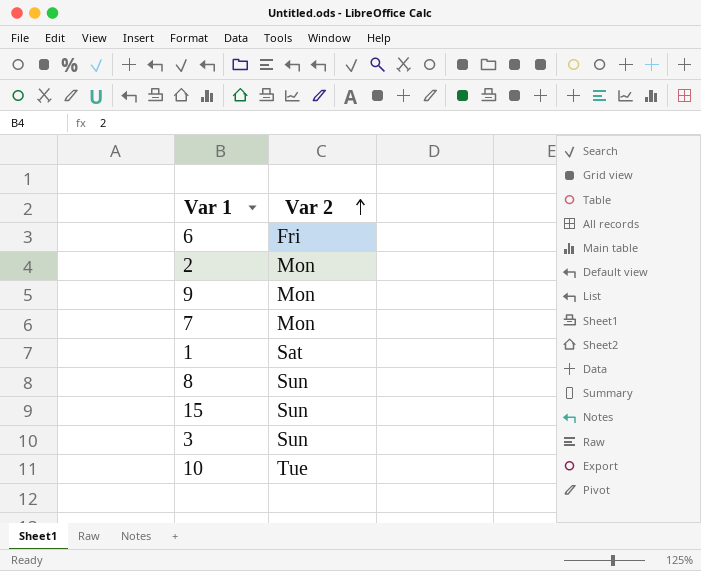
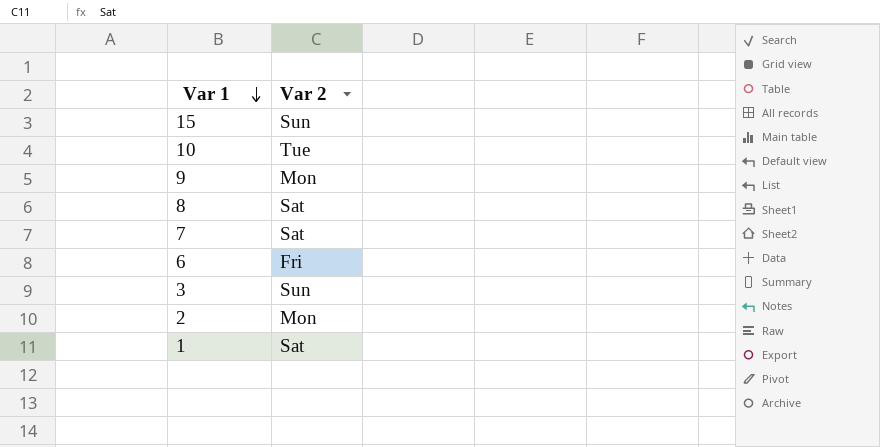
row order: Var 2 ascending -> Var 1 descending
8 | Var 2: Sun -> Sat
7 | Var 2: Mon -> Sat

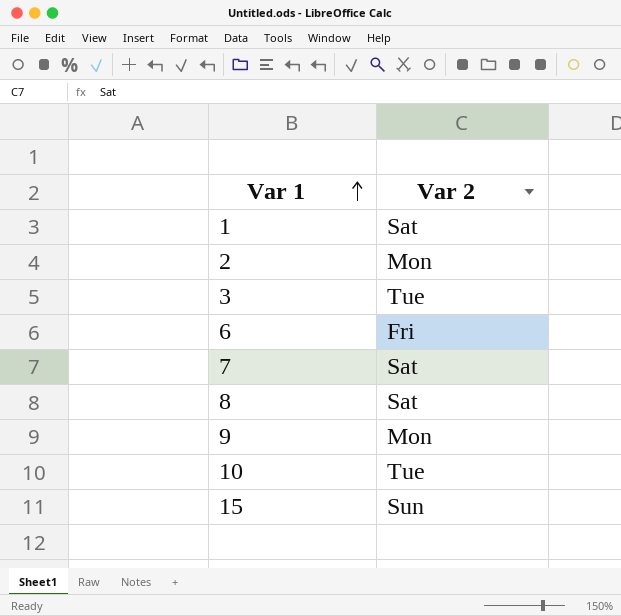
row order: Var 1 descending -> Var 1 ascending
3 | Var 2: Sun -> Tue

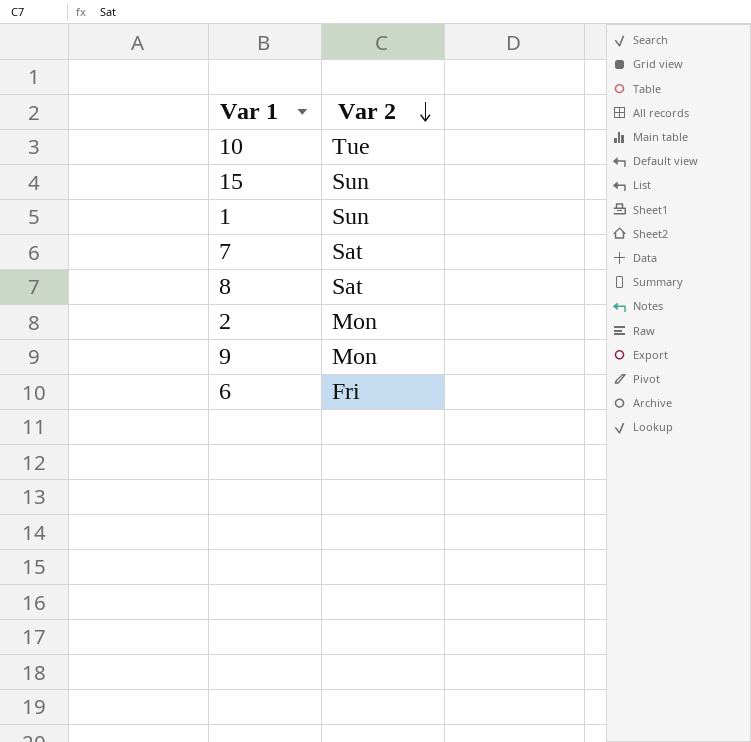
row order: Var 1 ascending -> Var 2 descending
row 3: Tue -> none
1 | Var 2: Sat -> Sun

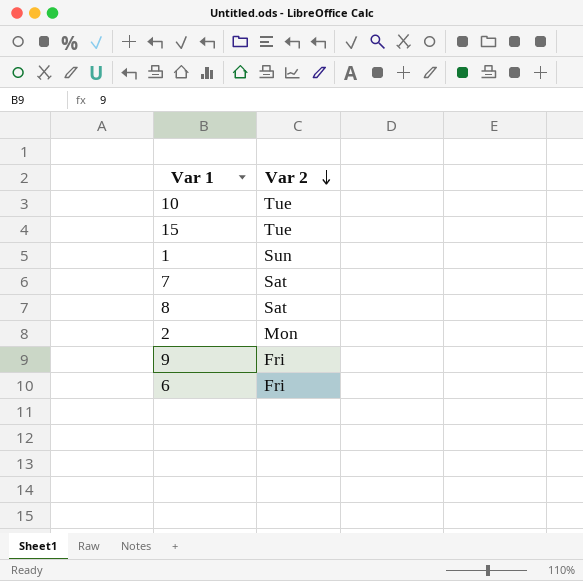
15 | Var 2: Sun -> Tue
9 | Var 2: Mon -> Fri

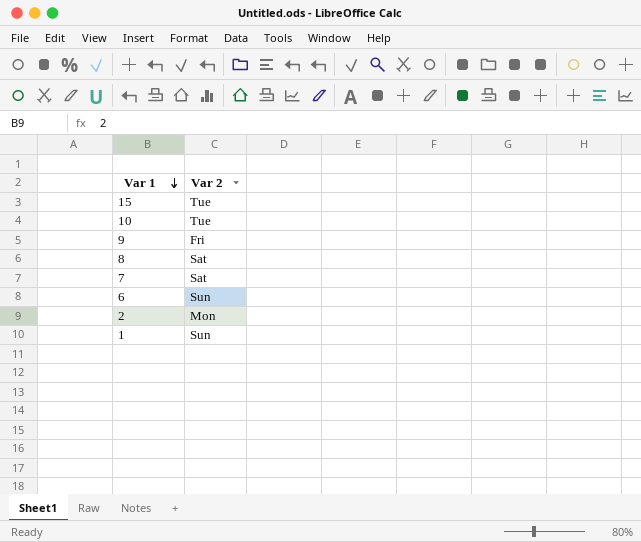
row order: Var 2 descending -> Var 1 descending
6 | Var 2: Fri -> Sun

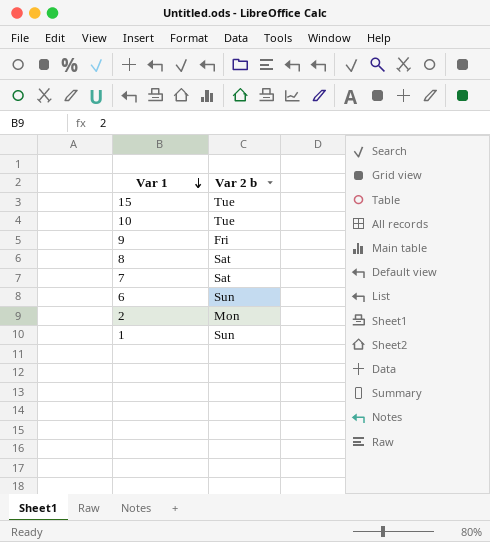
column name: Var 2 -> Var 2 b

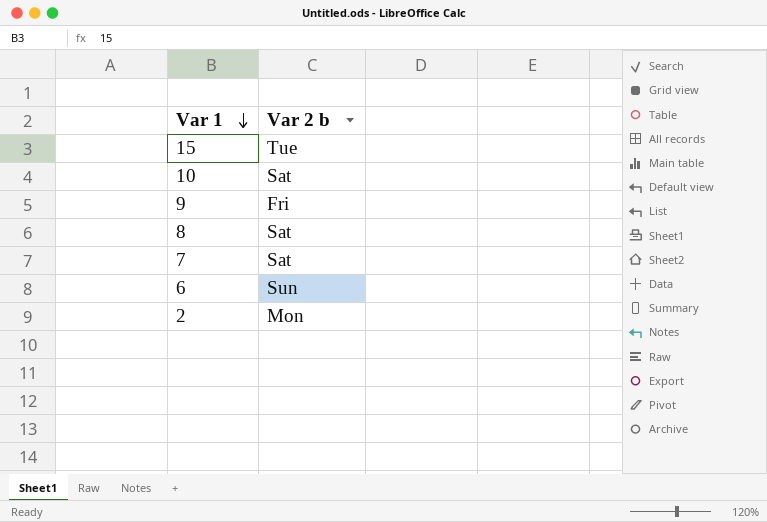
row 1: Sun -> none
10 | Var 2 b: Tue -> Sat

